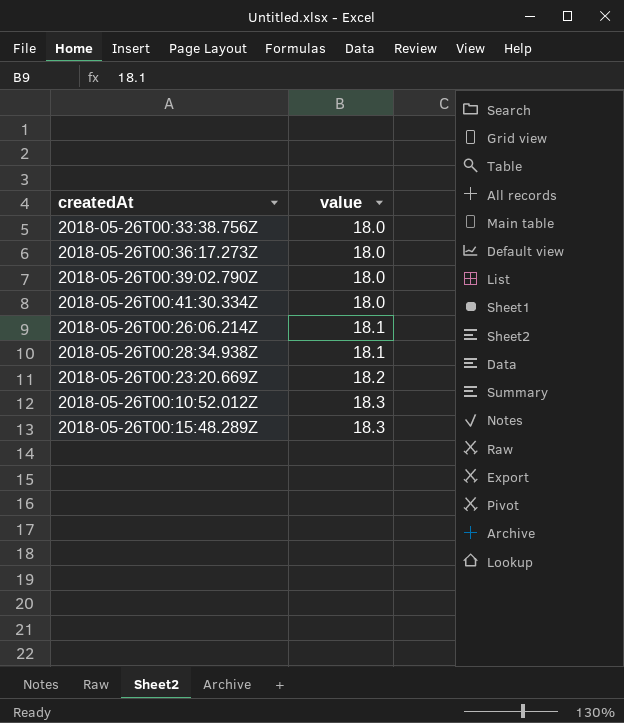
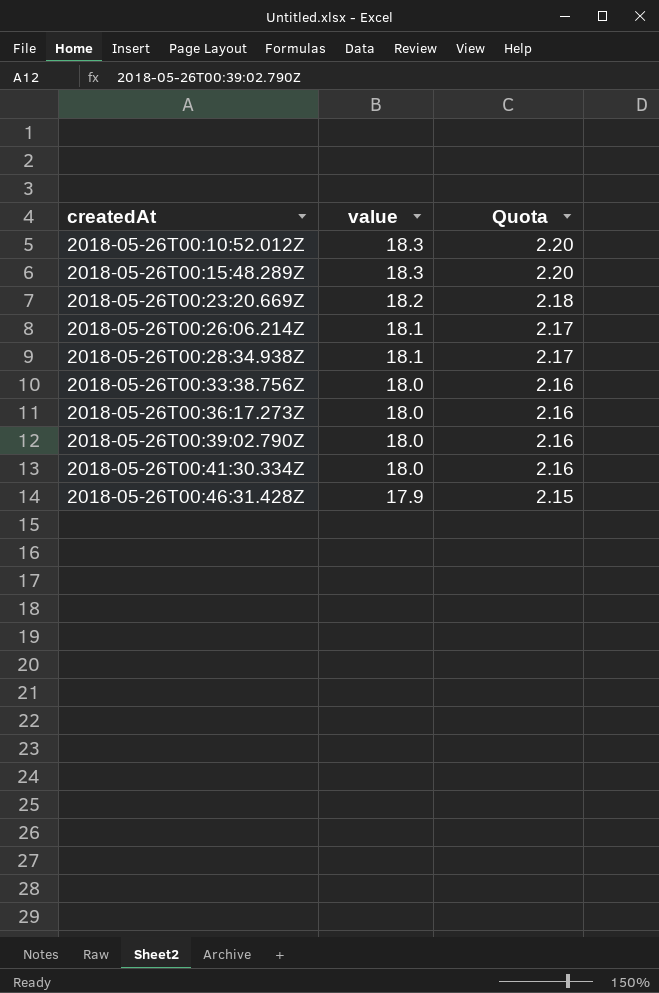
row order: value ascending -> createdAt ascending
column Quota | formula: none -> [value] * 0.12
row 2018-05-26T00:46:31.428Z: none -> 17.9 | 2.15

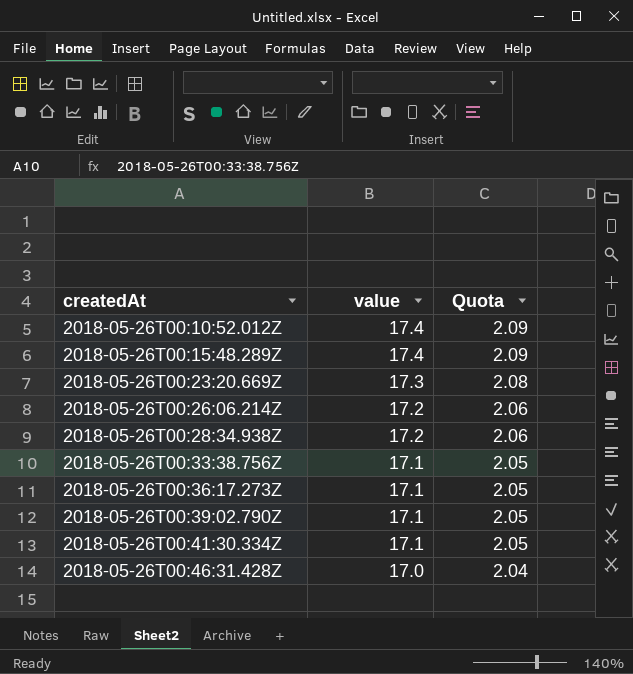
2018-05-26T00:10:52.012Z | value: 18.3 -> 17.4
2018-05-26T00:10:52.012Z | Quota: 2.20 -> 2.09
2018-05-26T00:15:48.289Z | value: 18.3 -> 17.4
2018-05-26T00:15:48.289Z | Quota: 2.20 -> 2.09
2018-05-26T00:23:20.669Z | value: 18.2 -> 17.3
2018-05-26T00:23:20.669Z | Quota: 2.18 -> 2.08
2018-05-26T00:26:06.214Z | value: 18.1 -> 17.2
2018-05-26T00:26:06.214Z | Quota: 2.17 -> 2.06
2018-05-26T00:28:34.938Z | value: 18.1 -> 17.2
2018-05-26T00:28:34.938Z | Quota: 2.17 -> 2.06
2018-05-26T00:33:38.756Z | value: 18.0 -> 17.1
2018-05-26T00:33:38.756Z | Quota: 2.16 -> 2.05
2018-05-26T00:36:17.273Z | value: 18.0 -> 17.1
2018-05-26T00:36:17.273Z | Quota: 2.16 -> 2.05
2018-05-26T00:39:02.790Z | value: 18.0 -> 17.1
2018-05-26T00:39:02.790Z | Quota: 2.16 -> 2.05
2018-05-26T00:41:30.334Z | value: 18.0 -> 17.1
2018-05-26T00:41:30.334Z | Quota: 2.16 -> 2.05
2018-05-26T00:46:31.428Z | value: 17.9 -> 17.0
2018-05-26T00:46:31.428Z | Quota: 2.15 -> 2.04

